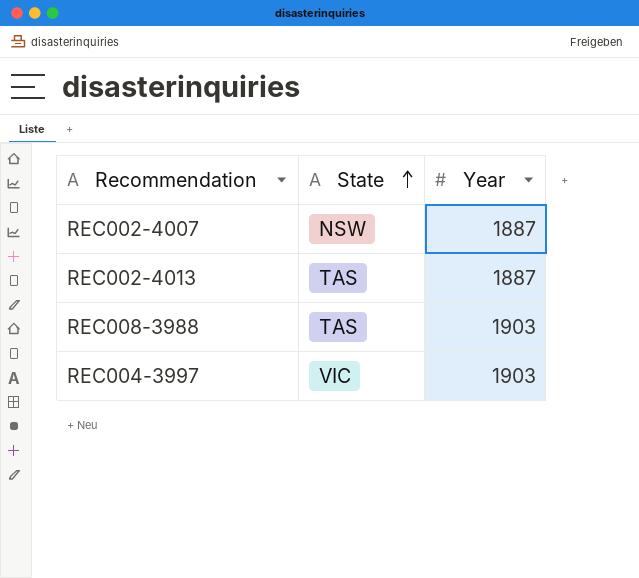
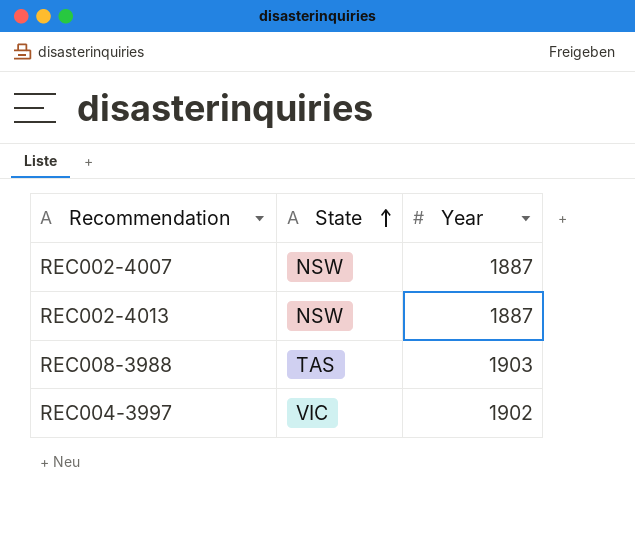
REC002-4013 | State: TAS -> NSW
REC004-3997 | Year: 1903 -> 1902

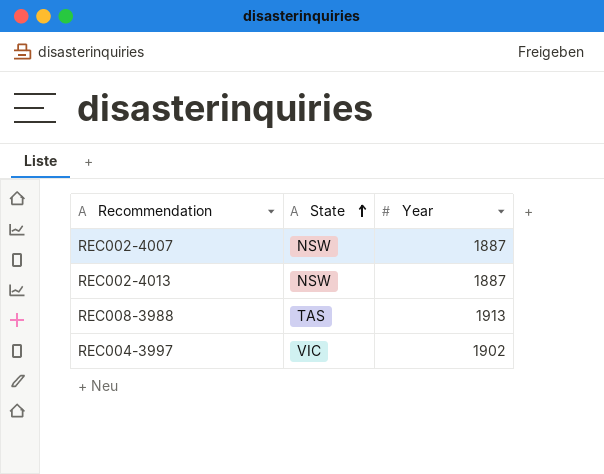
REC008-3988 | Year: 1903 -> 1913

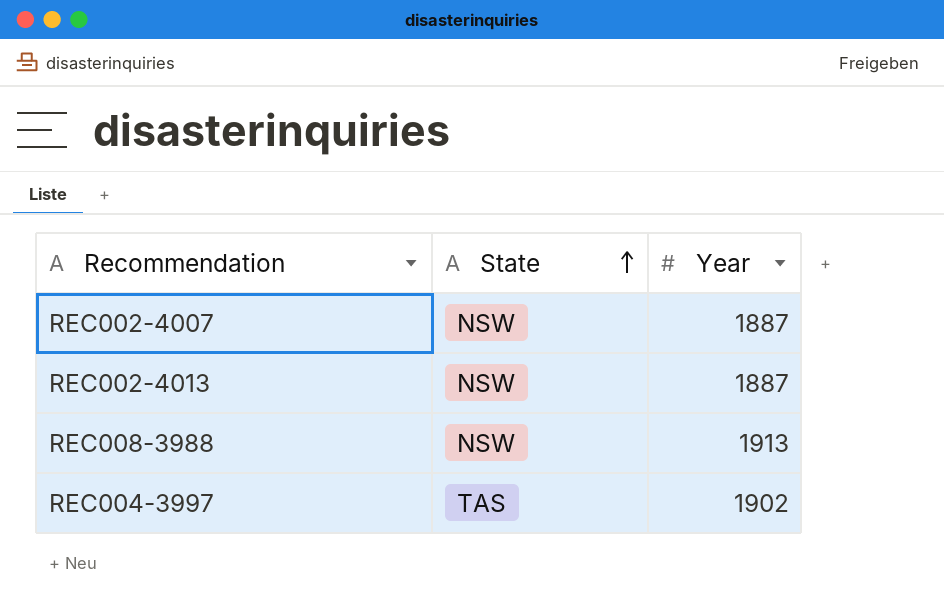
REC008-3988 | State: TAS -> NSW
REC004-3997 | State: VIC -> TAS

